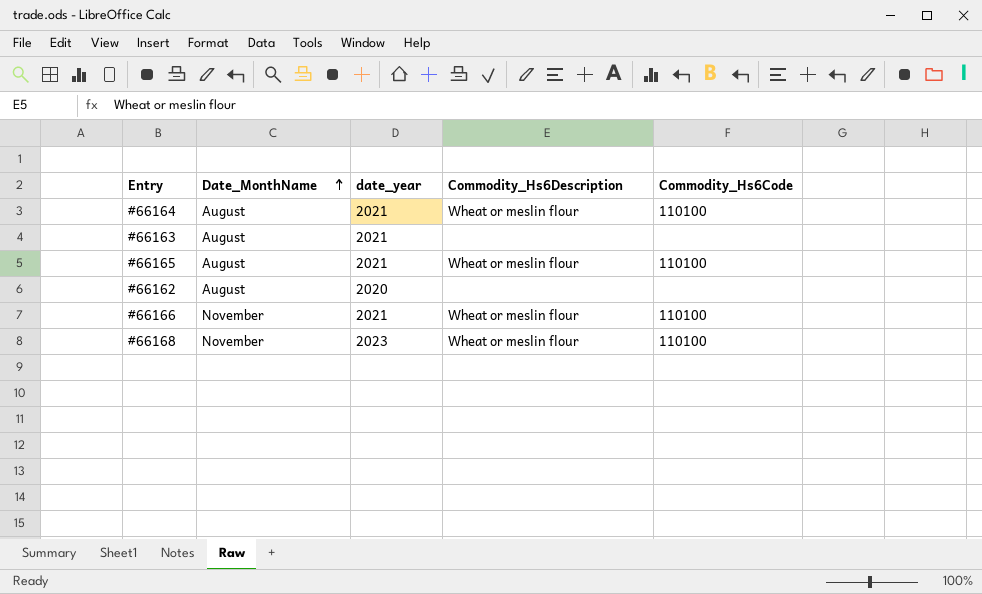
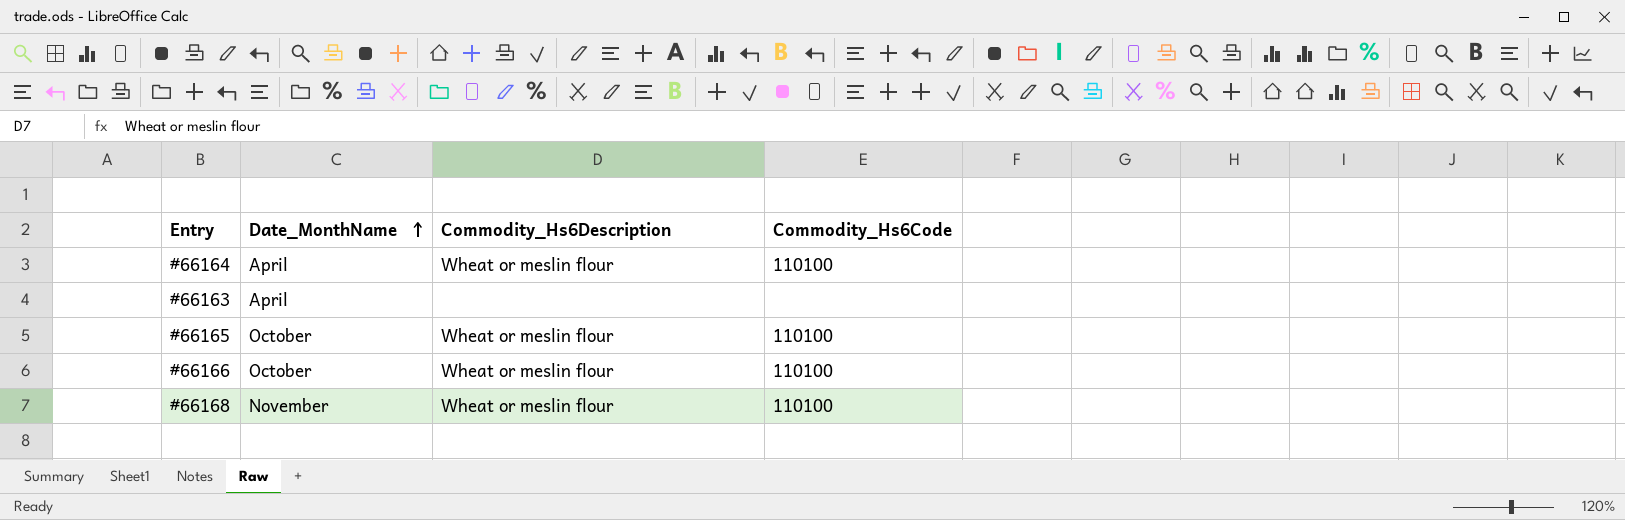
column date_year | position: 3 -> none
row #66162: August | 2020 | none | none -> none
#66164 | Date_MonthName: August -> April
#66163 | Date_MonthName: August -> April
#66165 | Date_MonthName: August -> October
#66166 | Date_MonthName: November -> October

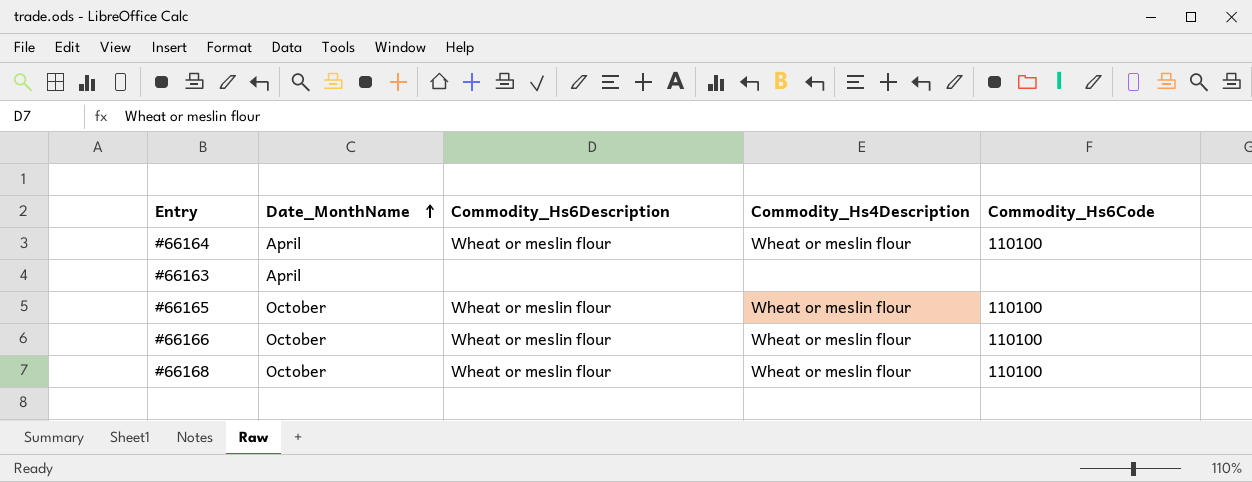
column Commodity_Hs4Description | position: none -> 4
#66168 | Date_MonthName: November -> October

